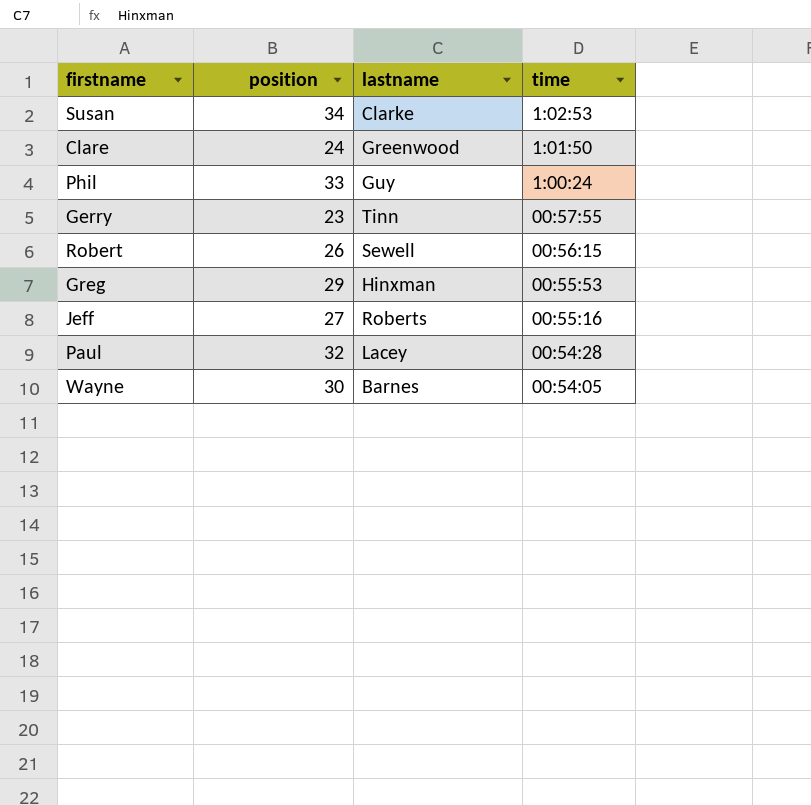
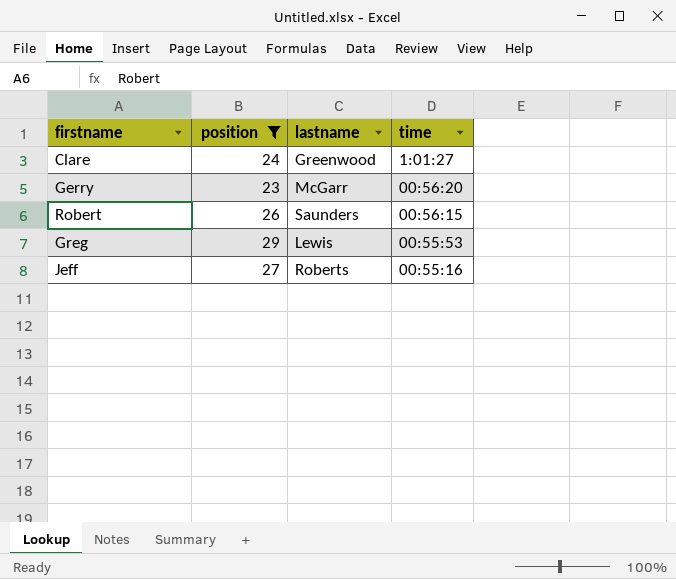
filter: none -> position <= 29
Clare | time: 1:01:50 -> 1:01:27
Gerry | lastname: Tinn -> McGarr
Gerry | time: 00:57:55 -> 00:56:20
Robert | lastname: Sewell -> Saunders
Greg | lastname: Hinxman -> Lewis

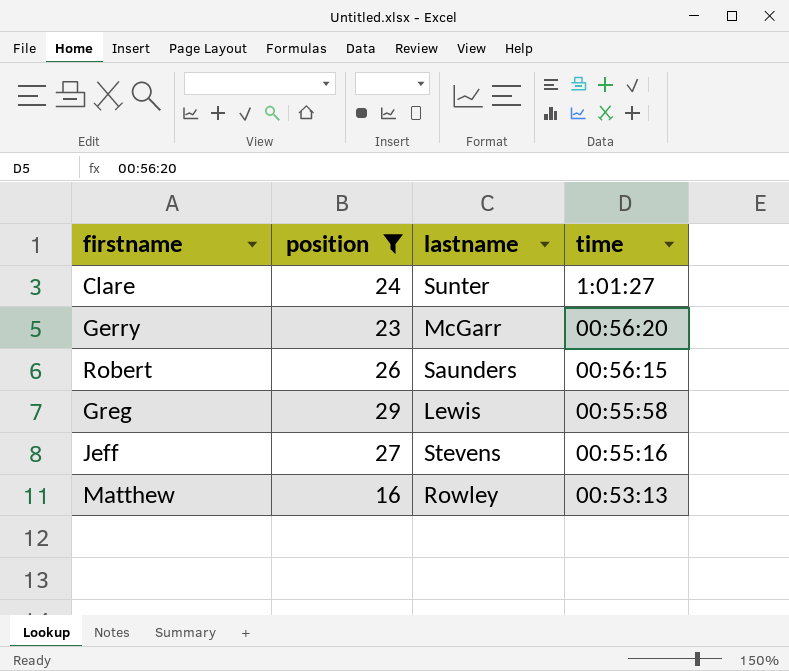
Clare | lastname: Greenwood -> Sunter
Greg | time: 00:55:53 -> 00:55:58
Jeff | lastname: Roberts -> Stevens
row Matthew: none -> 16 | Rowley | 00:53:13

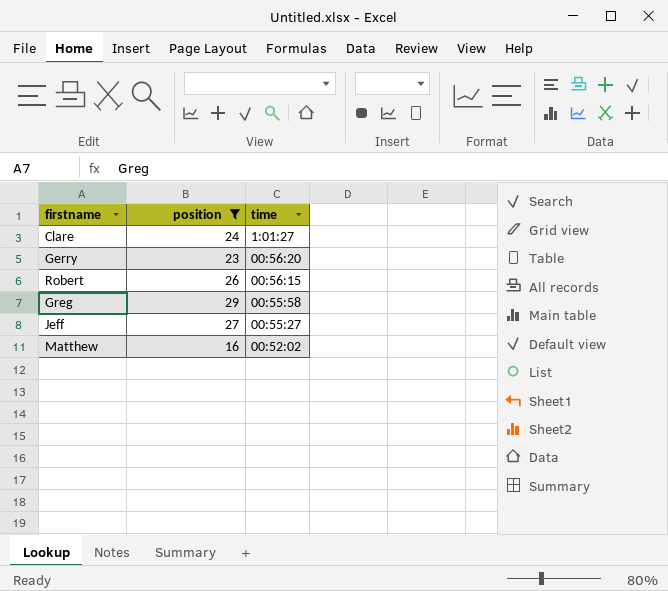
column lastname | position: 3 -> none
Jeff | time: 00:55:16 -> 00:55:27
Matthew | time: 00:53:13 -> 00:52:02

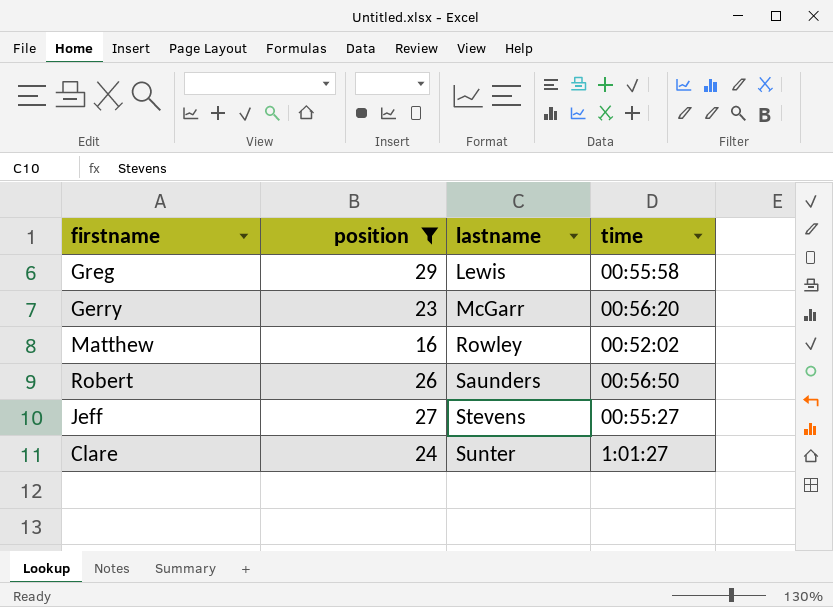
row order: time descending -> lastname ascending
column lastname | position: none -> 3
Robert | time: 00:56:15 -> 00:56:50

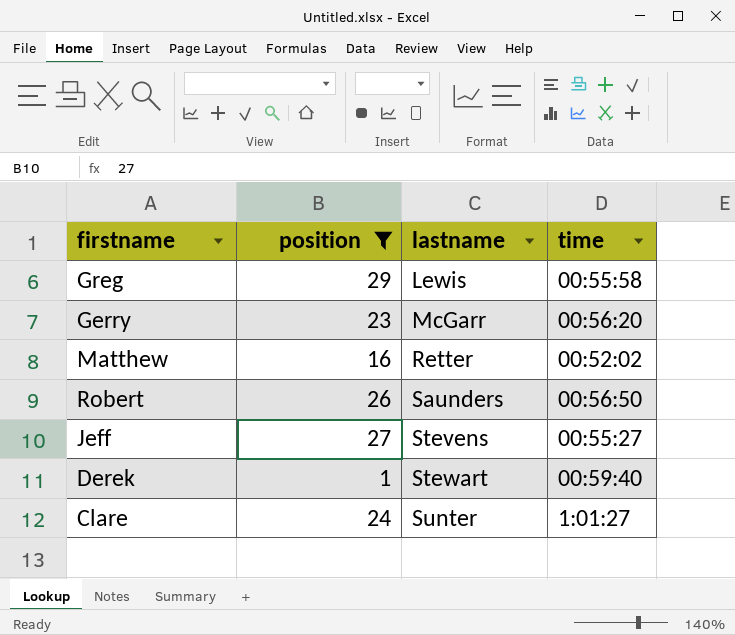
Matthew | lastname: Rowley -> Retter
row Derek: none -> 1 | Stewart | 00:59:40

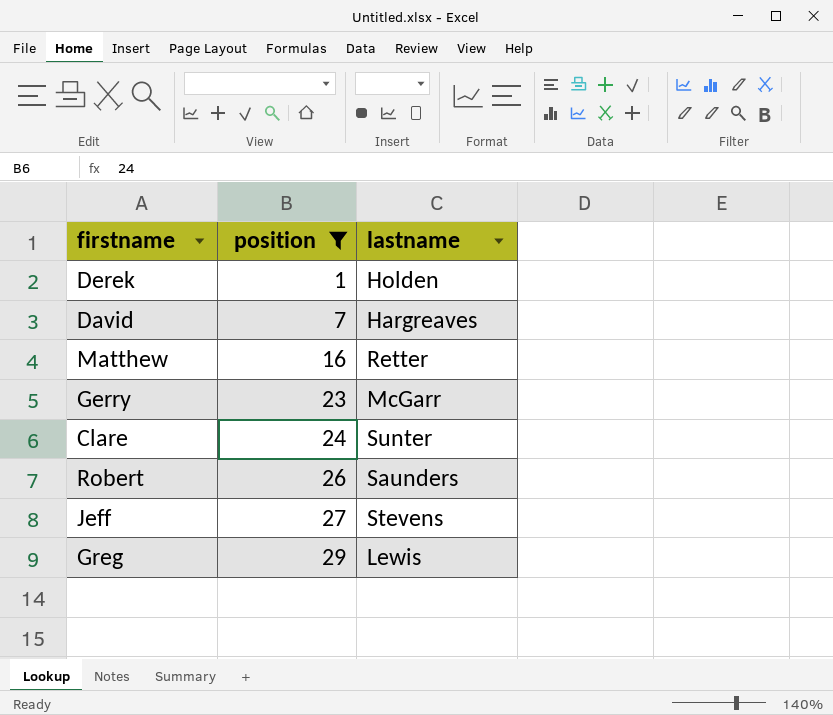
row order: lastname ascending -> position ascending
column time | position: 4 -> none
Derek | lastname: Stewart -> Holden
row David: none -> 7 | Hargreaves

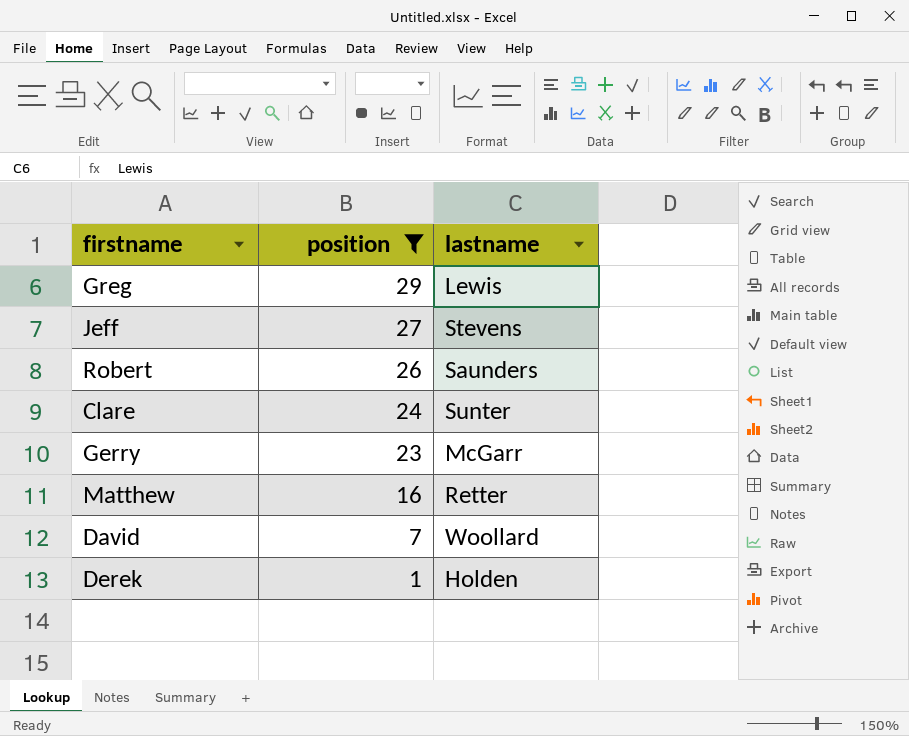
row order: position ascending -> position descending
David | lastname: Hargreaves -> Woollard

